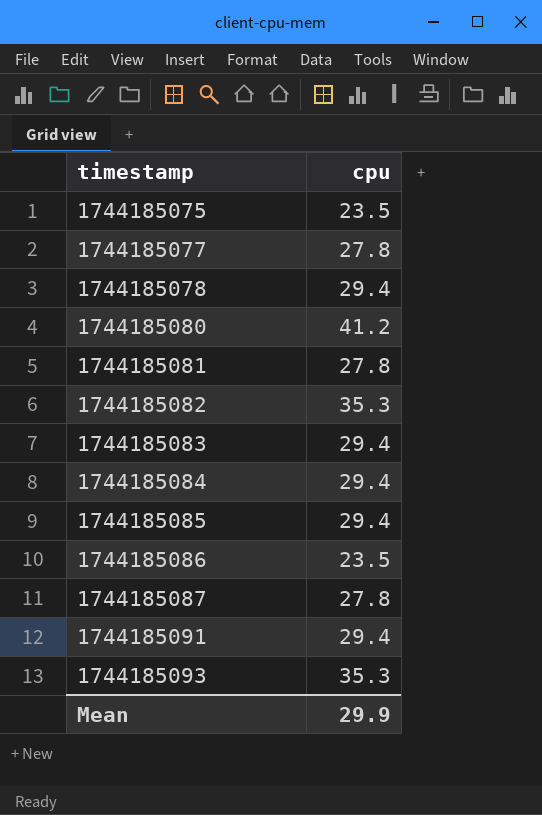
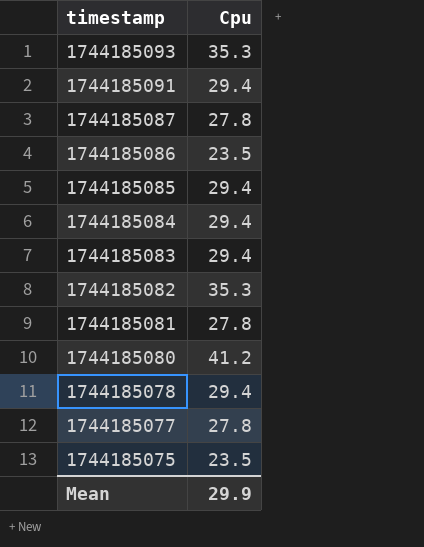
row order: timestamp ascending -> timestamp descending
column name: cpu -> Cpu

